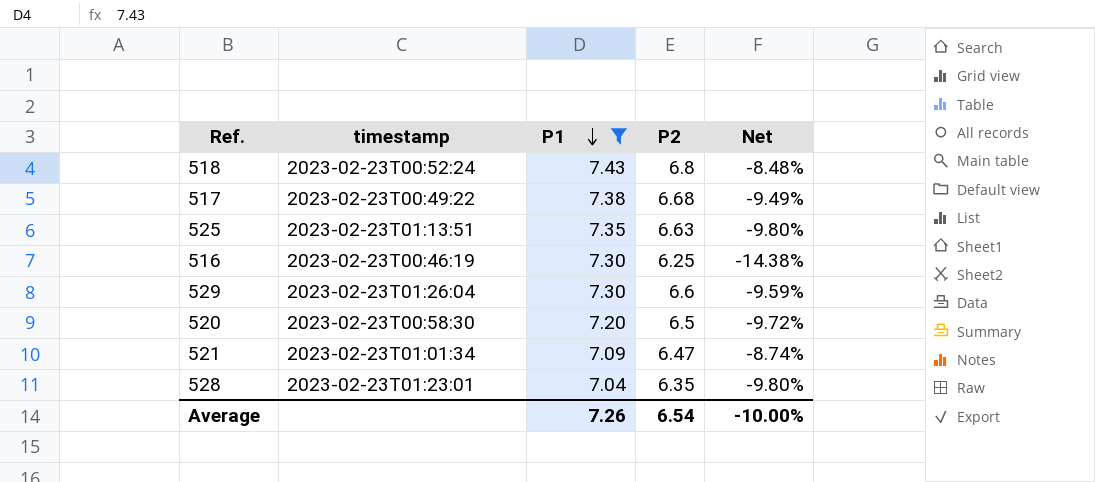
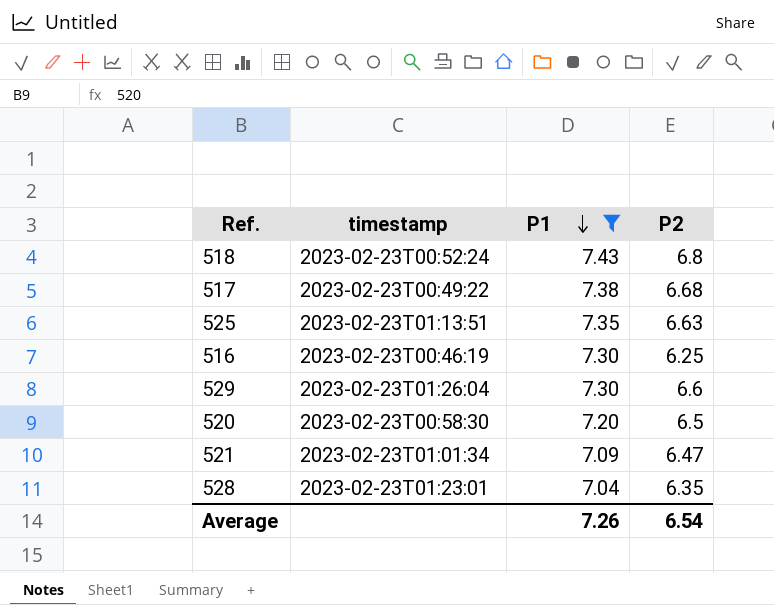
column Net | formula: ([P2] - [P1]) / [P1] -> none

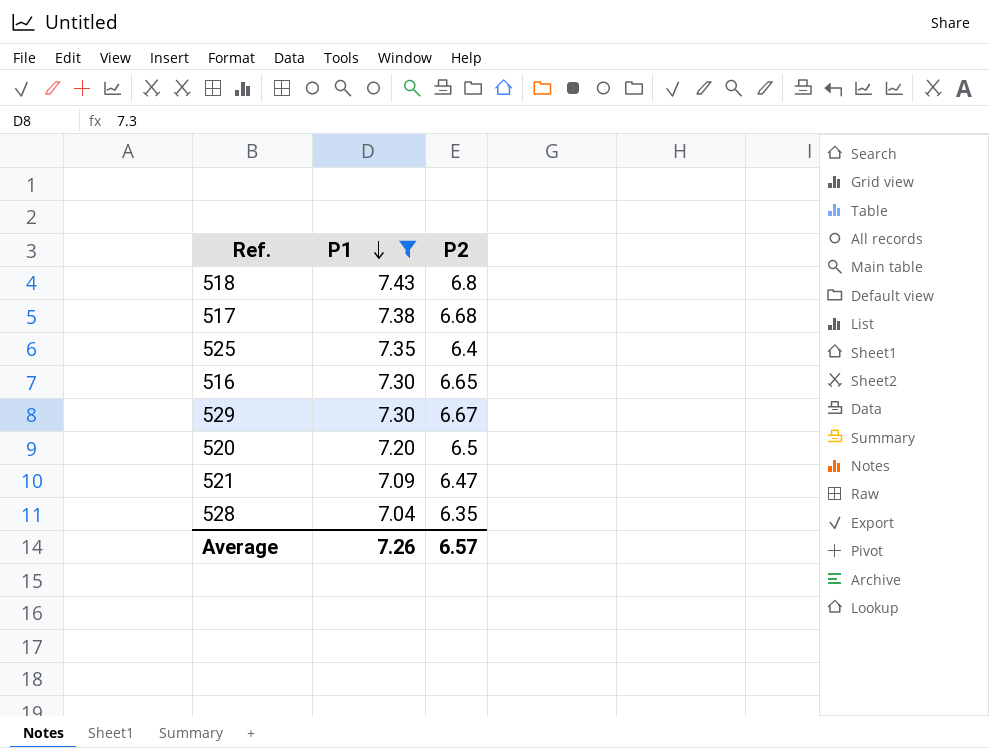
column timestamp | position: 2 -> none
525 | P2: 6.63 -> 6.4
516 | P2: 6.25 -> 6.65
529 | P2: 6.6 -> 6.67
Average | P2: 6.54 -> 6.57

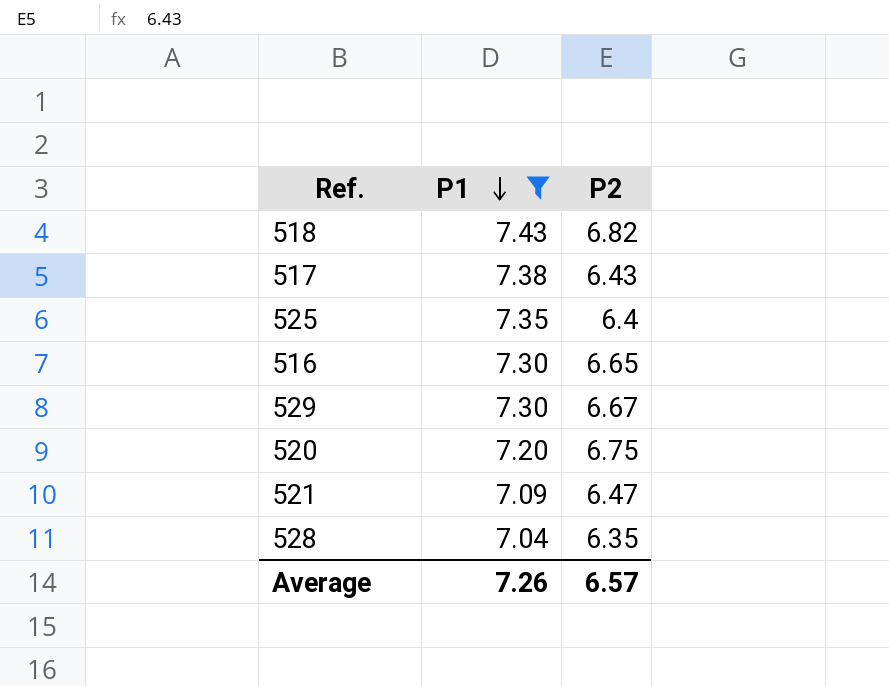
518 | P2: 6.8 -> 6.82
517 | P2: 6.68 -> 6.43
520 | P2: 6.5 -> 6.75

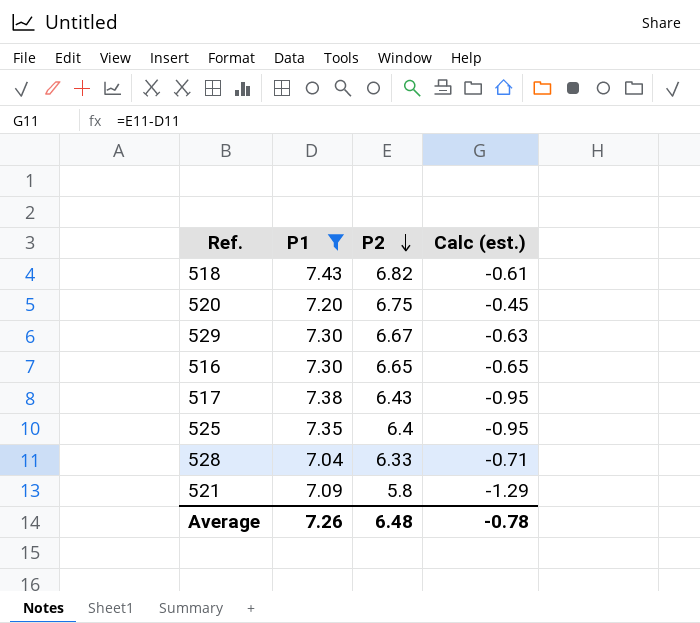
row order: P1 descending -> P2 descending
column Calc (est.) | formula: none -> [P2] - [P1]
528 | P2: 6.35 -> 6.33
521 | P2: 6.47 -> 5.8
Average | P2: 6.57 -> 6.48

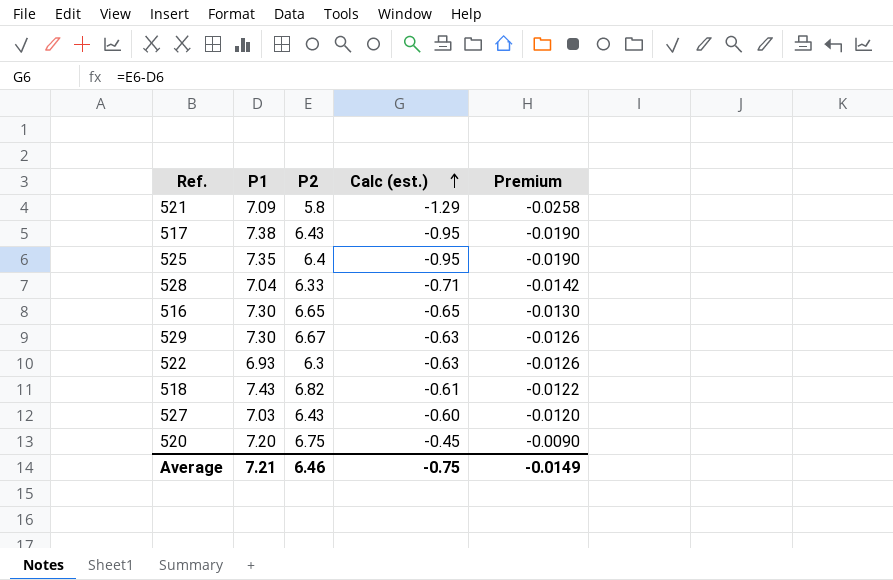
filter: P1 >= 7.04 -> none
row order: P2 descending -> Calc (est.) ascending
column Premium | formula: none -> [Calc (est.)] * 0.02
Average | P1: 7.26 -> 7.21
Average | P2: 6.48 -> 6.46
Average | Calc (est.): -0.78 -> -0.75

